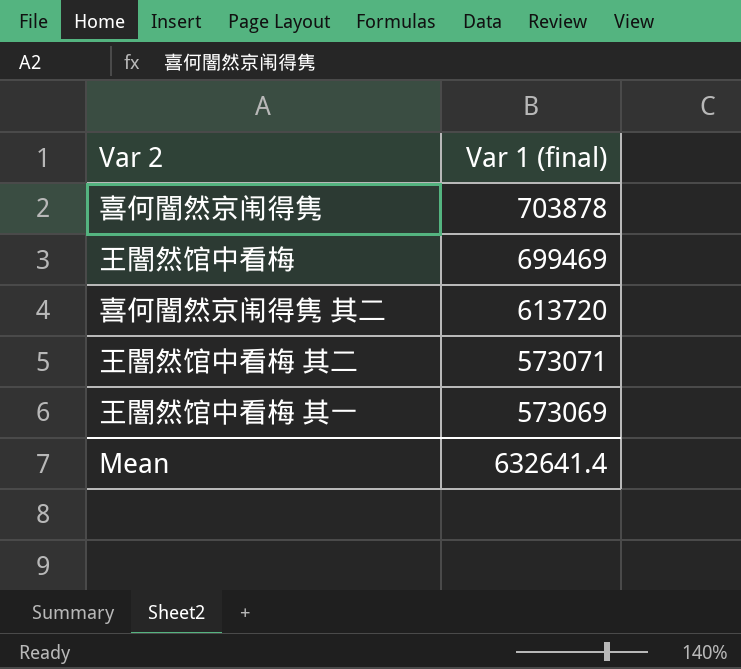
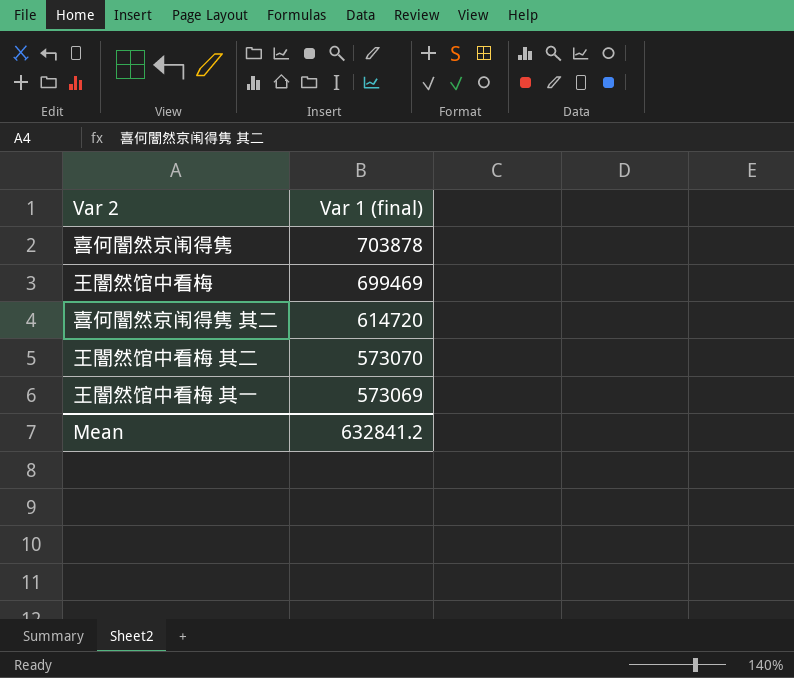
喜何闇然京闱得隽 其二 | Var 1 (final): 613720 -> 614720
王闇然馆中看梅 其二 | Var 1 (final): 573071 -> 573070
Mean | Var 1 (final): 632641.4 -> 632841.2

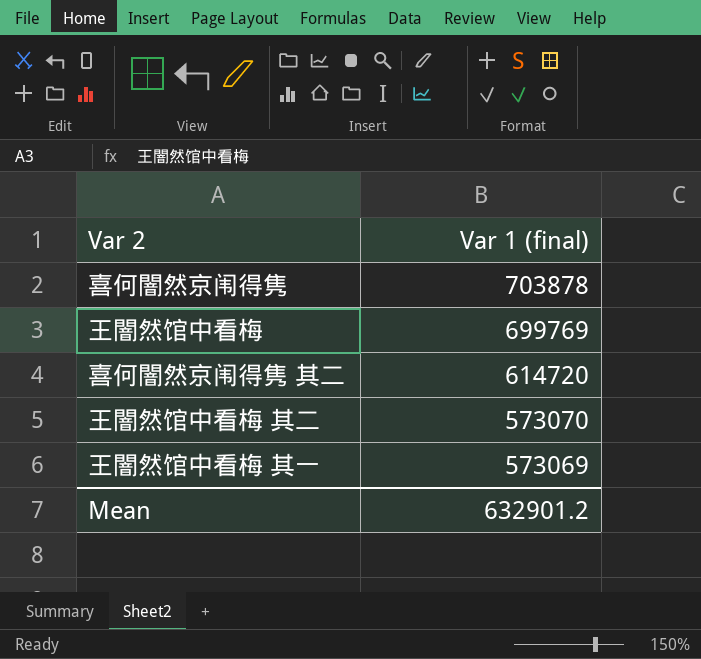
王闇然馆中看梅 | Var 1 (final): 699469 -> 699769
Mean | Var 1 (final): 632841.2 -> 632901.2

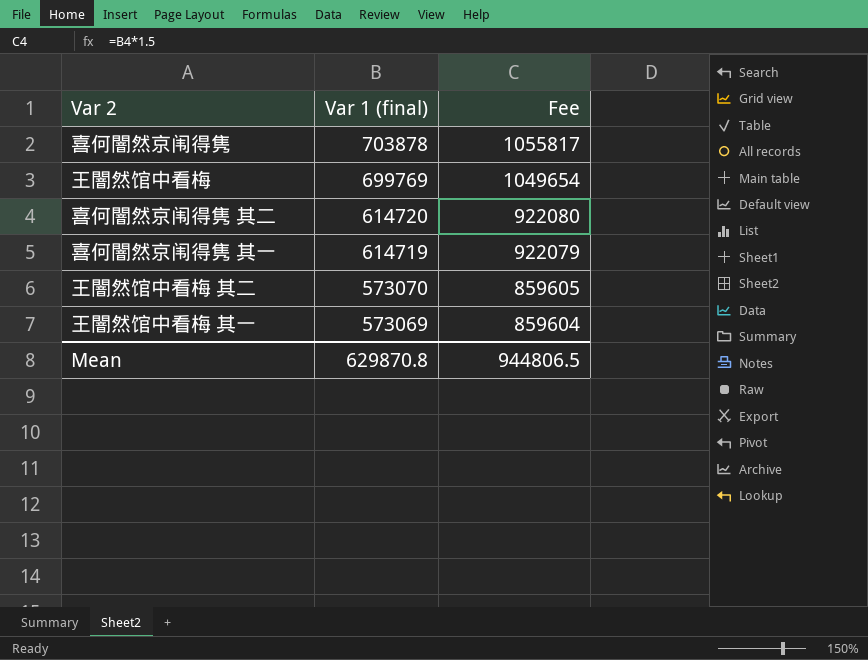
column Fee | formula: none -> [Var 1 (final)] * 1.5
row 喜何闇然京闱得隽 其一: none -> 614719 | 922079
Mean | Var 1 (final): 632901.2 -> 629870.8

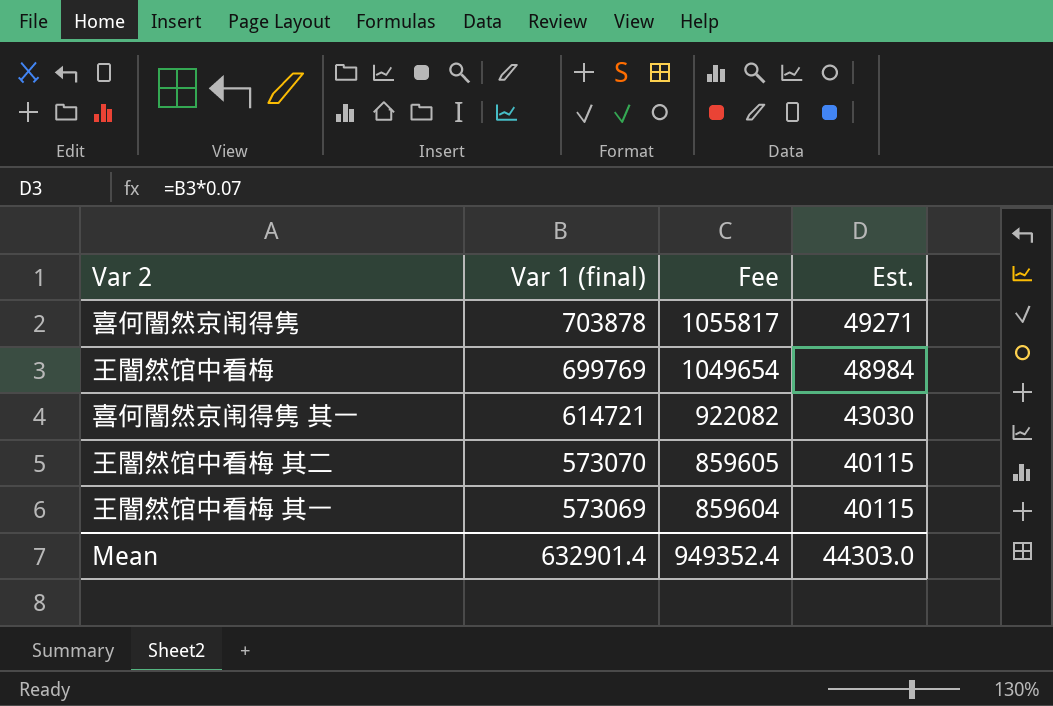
column Est. | formula: none -> [Var 1 (final)] * 0.07
row 喜何闇然京闱得隽 其二: 614720 | 922080 -> none
喜何闇然京闱得隽 其一 | Var 1 (final): 614719 -> 614721
喜何闇然京闱得隽 其一 | Fee: 922079 -> 922082
Mean | Var 1 (final): 629870.8 -> 632901.4
Mean | Fee: 944806.5 -> 949352.4

